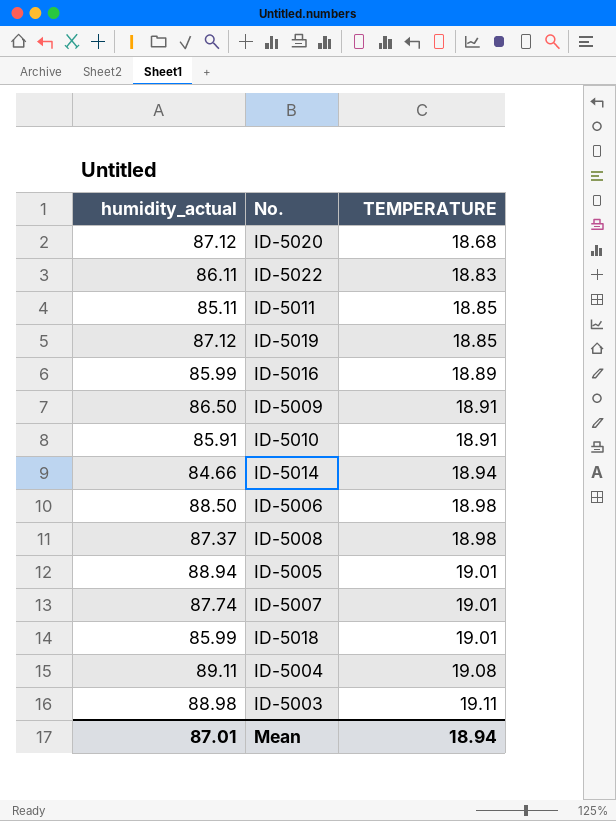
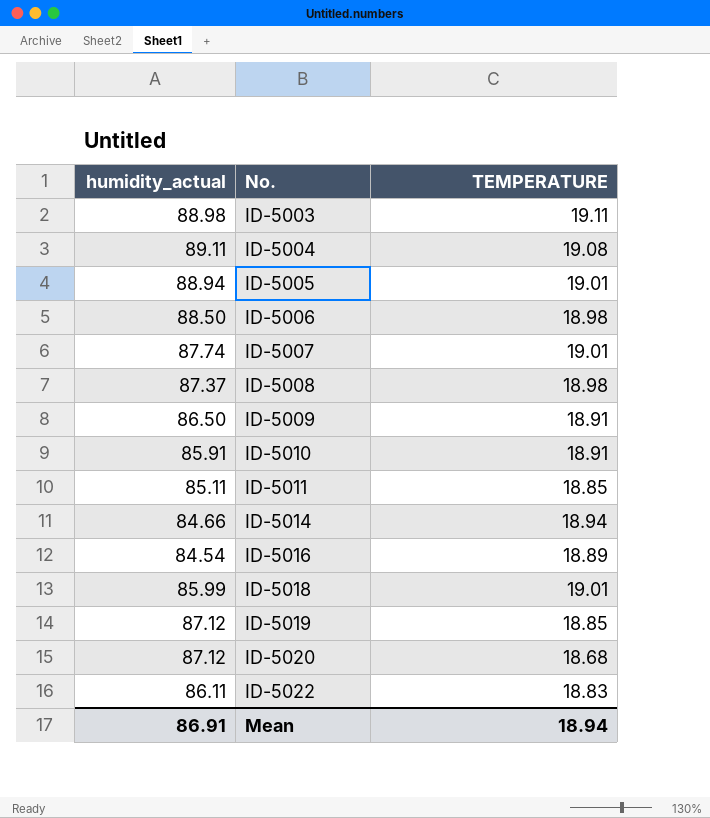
row order: TEMPERATURE ascending -> No. ascending
ID-5016 | humidity_actual: 85.99 -> 84.54
Mean | humidity_actual: 87.01 -> 86.91

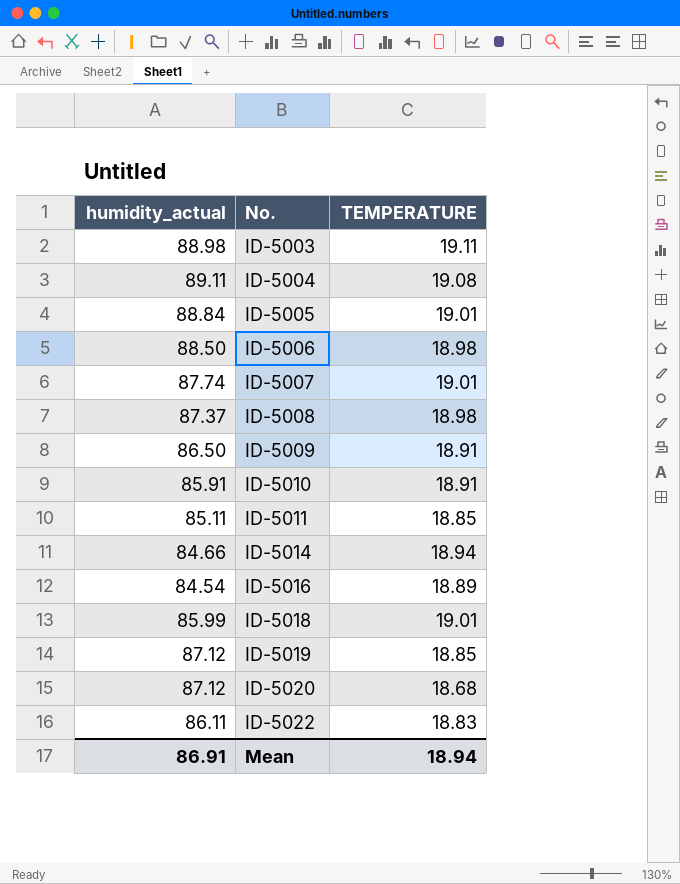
ID-5005 | humidity_actual: 88.94 -> 88.84

